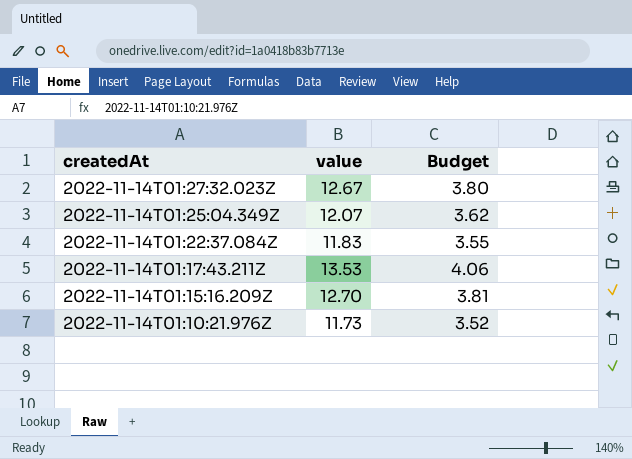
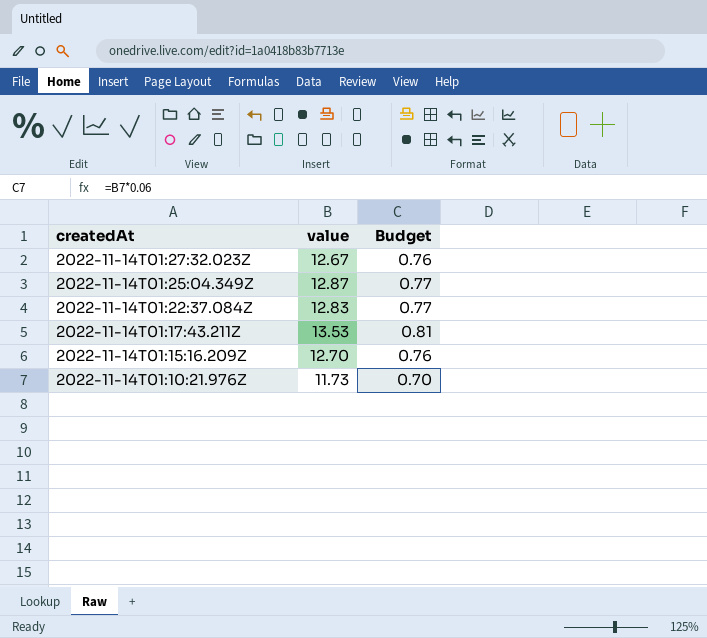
column Budget | formula: [value] * 0.3 -> [value] * 0.06
2022-11-14T01:25:04.349Z | value: 12.07 -> 12.87
2022-11-14T01:22:37.084Z | value: 11.83 -> 12.83

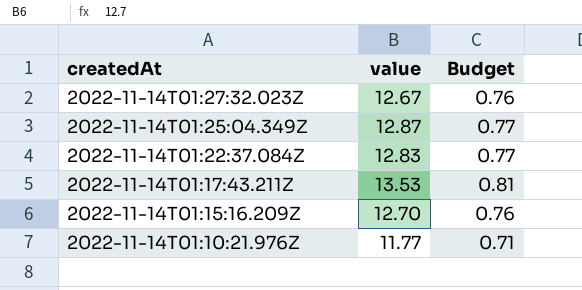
2022-11-14T01:10:21.976Z | value: 11.73 -> 11.77
2022-11-14T01:10:21.976Z | Budget: 0.70 -> 0.71

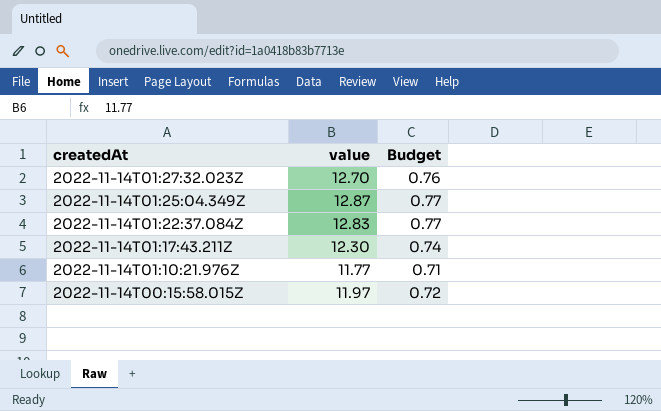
row 2022-11-14T01:15:16.209Z: 12.70 | 0.76 -> none
2022-11-14T01:27:32.023Z | value: 12.67 -> 12.70
2022-11-14T01:17:43.211Z | value: 13.53 -> 12.30
2022-11-14T01:17:43.211Z | Budget: 0.81 -> 0.74
row 2022-11-14T00:15:58.015Z: none -> 11.97 | 0.72

